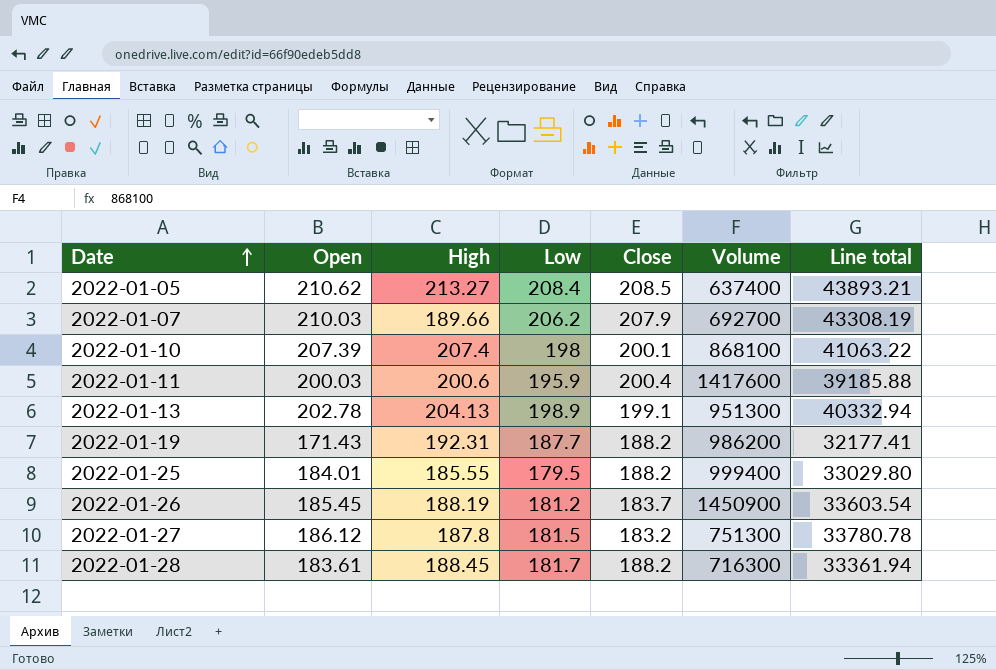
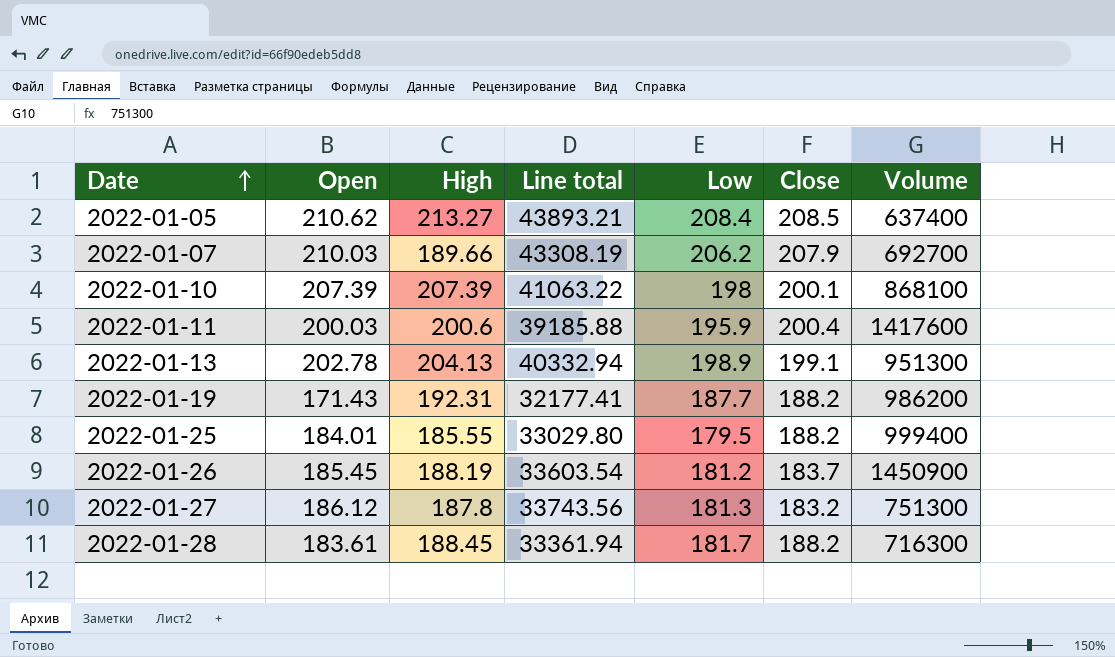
column Line total | position: 7 -> 4
2022-01-10 | High: 207.4 -> 207.39
2022-01-27 | Line total: 33780.78 -> 33743.56
2022-01-27 | Low: 181.5 -> 181.3

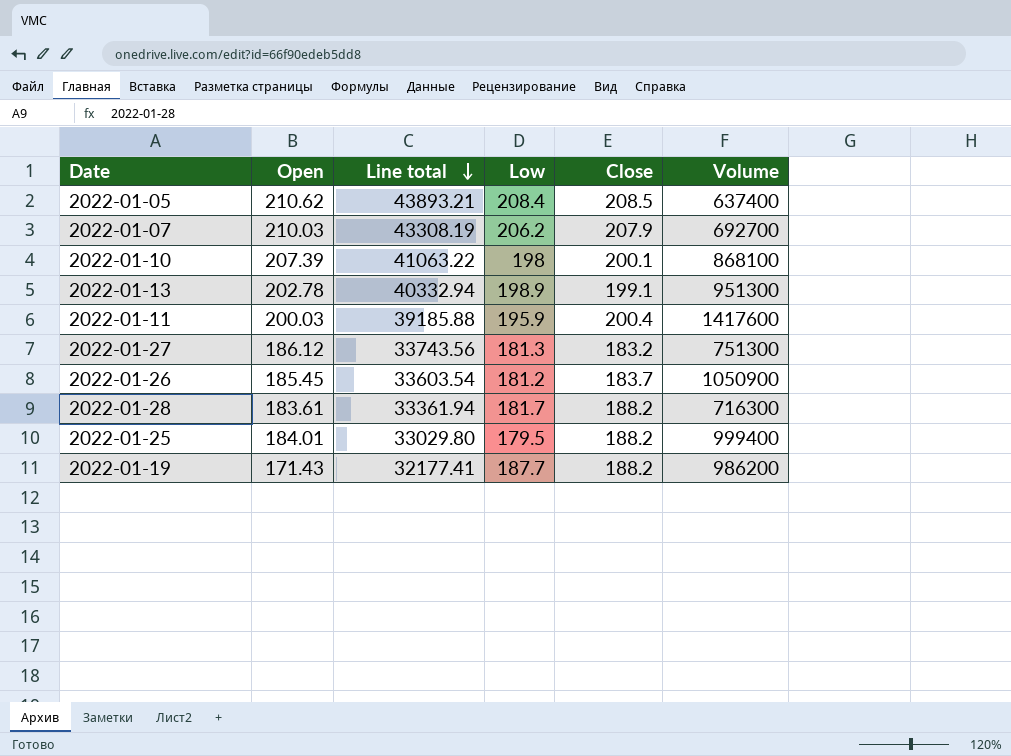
row order: Date ascending -> Line total descending
column High | position: 3 -> none
2022-01-26 | Volume: 1450900 -> 1050900

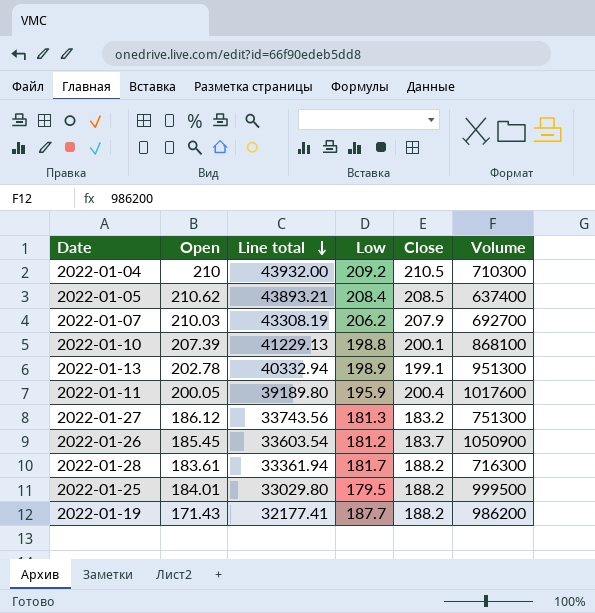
row 2022-01-04: none -> 210 | 43932.00 | 209.2 | 210.5 | 710300
2022-01-10 | Line total: 41063.22 -> 41229.13
2022-01-10 | Low: 198 -> 198.8
2022-01-11 | Open: 200.03 -> 200.05
2022-01-11 | Line total: 39185.88 -> 39189.80
2022-01-11 | Volume: 1417600 -> 1017600
2022-01-25 | Volume: 999400 -> 999500

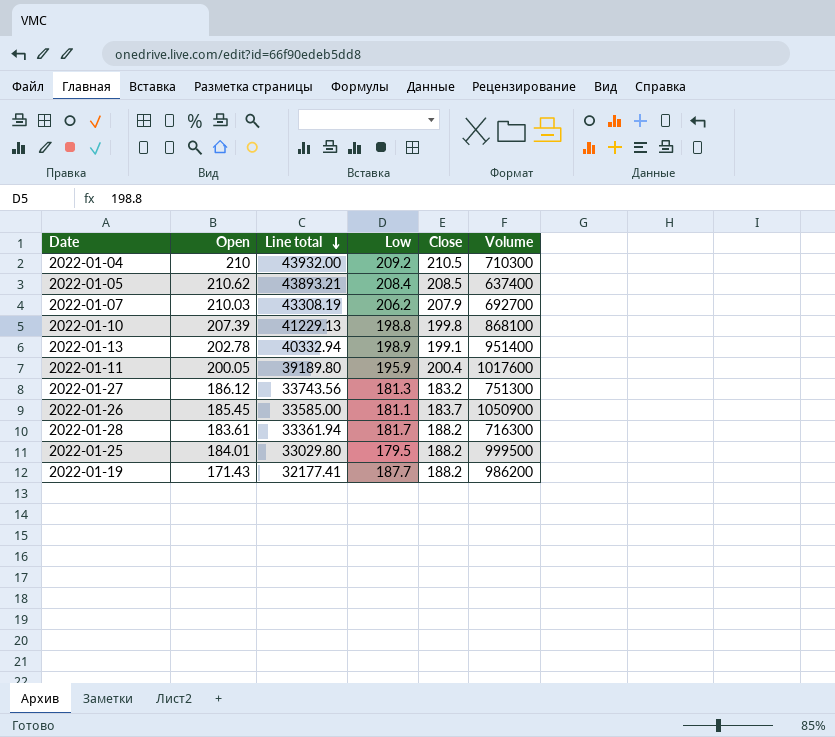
2022-01-10 | Close: 200.1 -> 199.8
2022-01-13 | Volume: 951300 -> 951400
2022-01-26 | Line total: 33603.54 -> 33585.00
2022-01-26 | Low: 181.2 -> 181.1

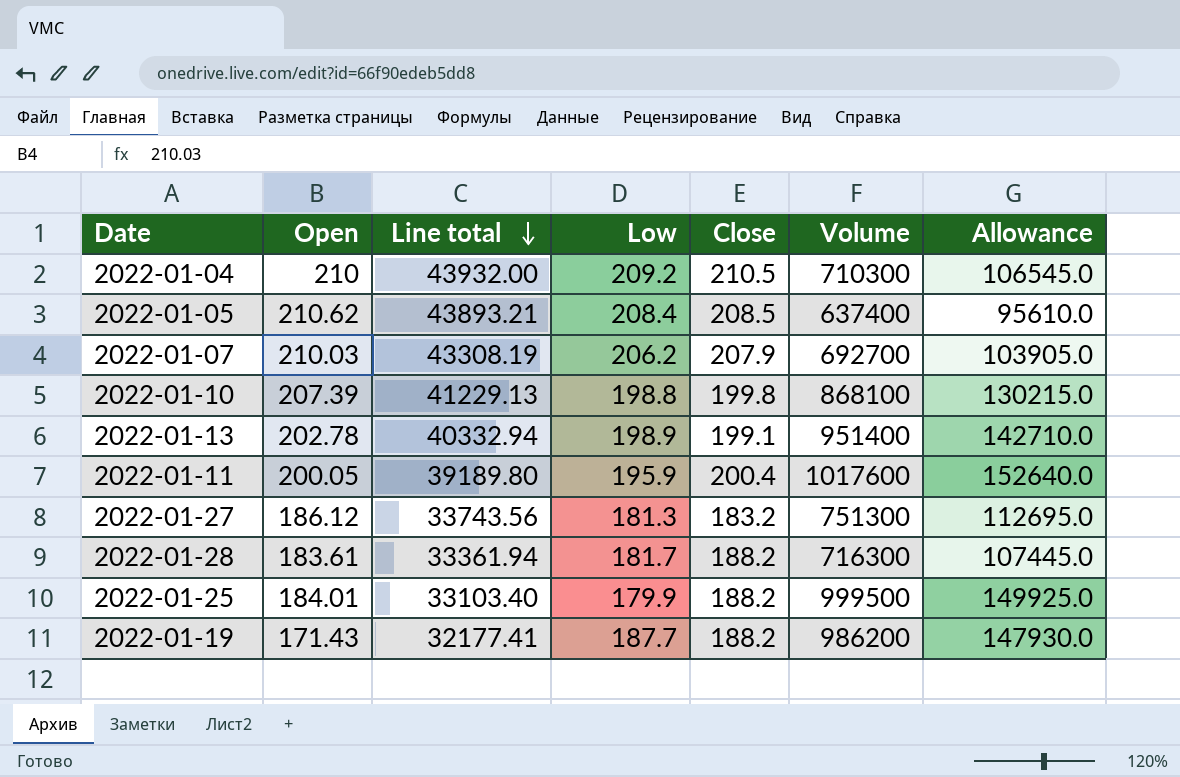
column Allowance | formula: none -> [Volume] * 0.15
row 2022-01-26: 185.45 | 33585.00 | 181.1 | 183.7 | 1050900 -> none
2022-01-25 | Line total: 33029.80 -> 33103.40
2022-01-25 | Low: 179.5 -> 179.9

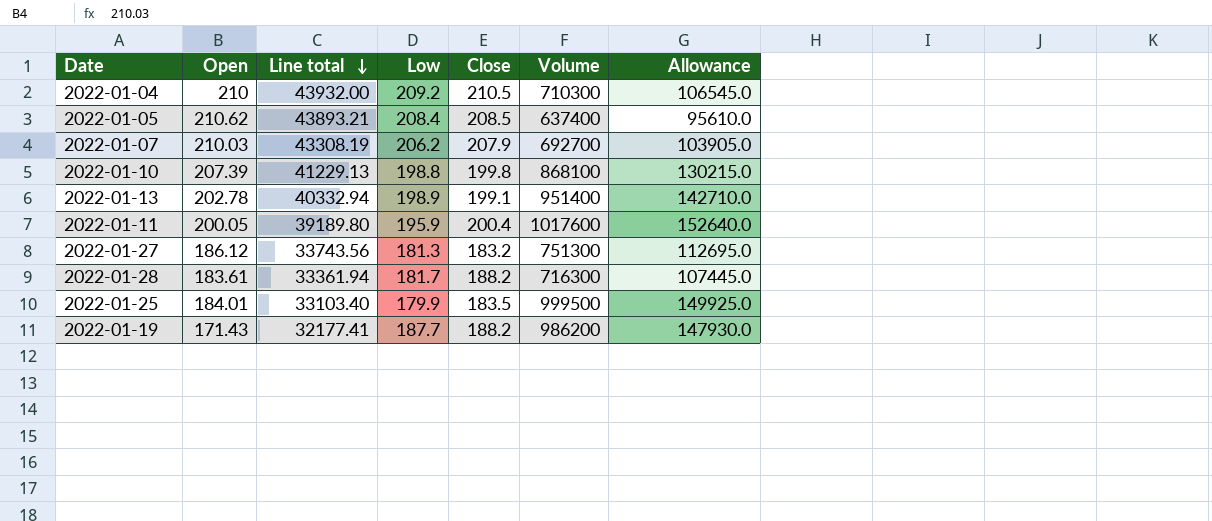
2022-01-25 | Close: 188.2 -> 183.5

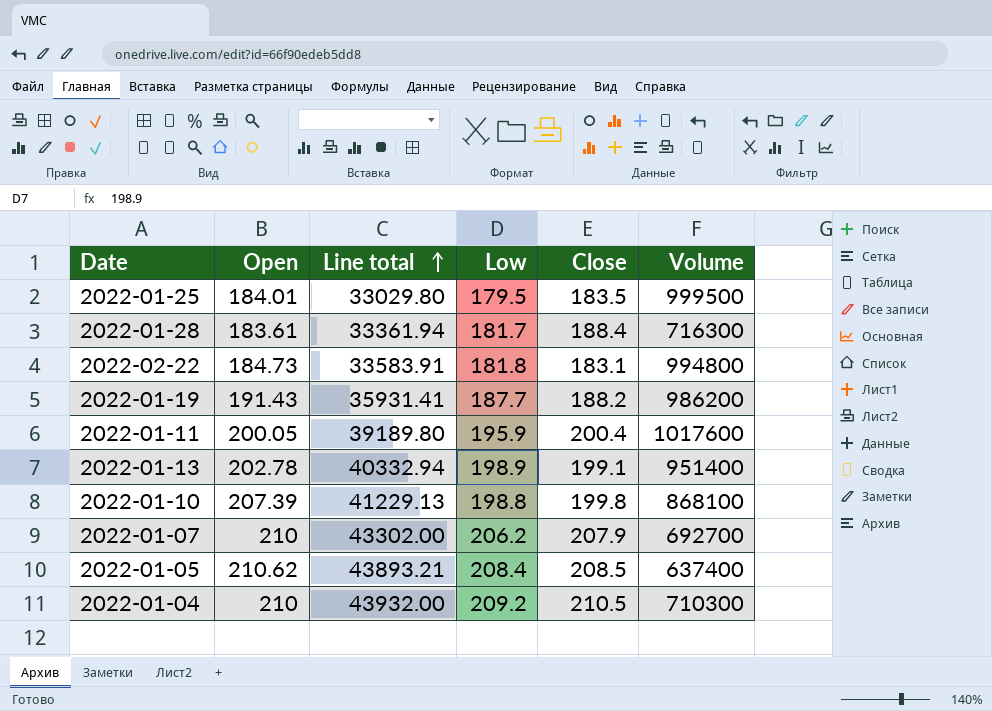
row order: Line total descending -> Line total ascending
column Allowance | formula: [Volume] * 0.15 -> none
row 2022-01-27: 186.12 | 33743.56 | 181.3 | 183.2 | 751300 | 112695.0 -> none
2022-01-25 | Line total: 33103.40 -> 33029.80
2022-01-25 | Low: 179.9 -> 179.5
2022-01-28 | Close: 188.2 -> 188.4
row 2022-02-22: none -> 184.73 | 33583.91 | 181.8 | 183.1 | 994800
2022-01-19 | Open: 171.43 -> 191.43
2022-01-19 | Line total: 32177.41 -> 35931.41
2022-01-07 | Open: 210.03 -> 210
2022-01-07 | Line total: 43308.19 -> 43302.00

